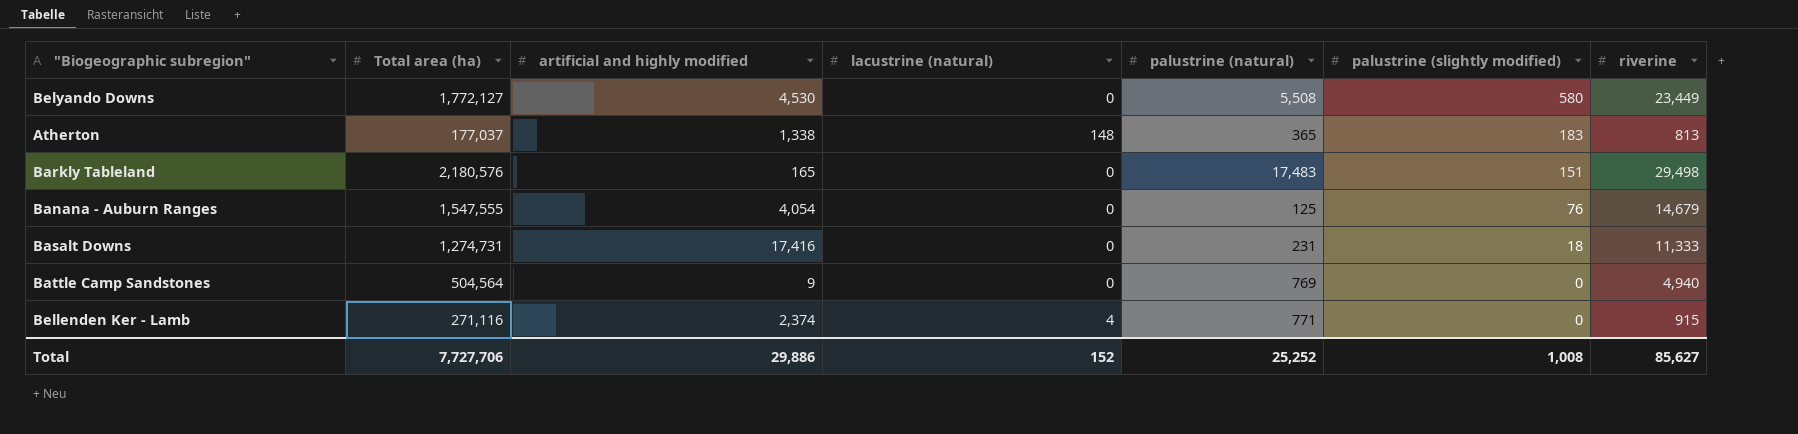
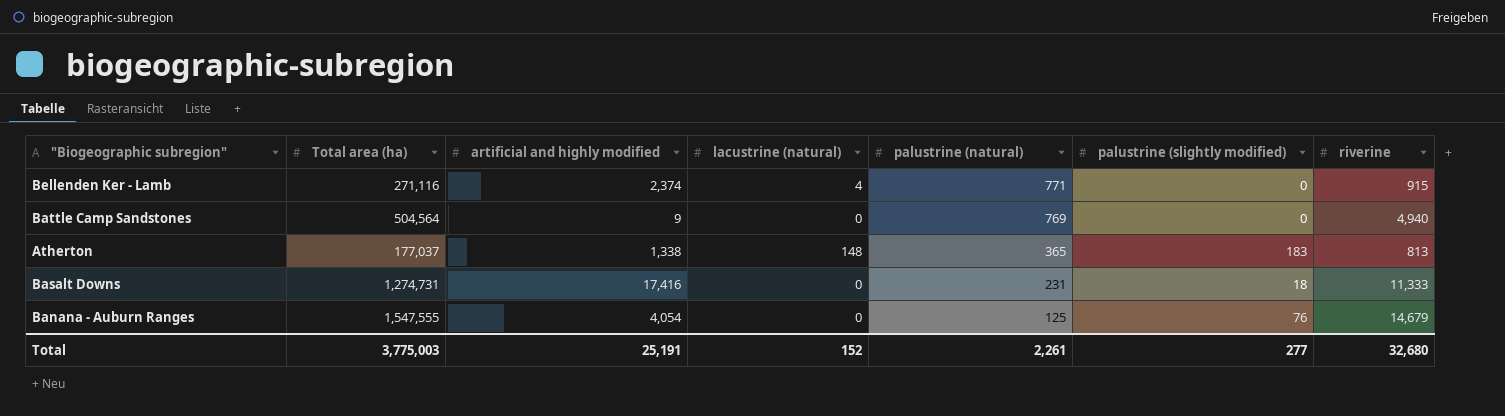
row order: palustrine (slightly modified) descending -> palustrine (natural) descending
row Belyando Downs: 1,772,127 | 4,530 | 0 | 5,508 | 580 | 23,449 -> none
row Barkly Tableland: 2,180,576 | 165 | 0 | 17,483 | 151 | 29,498 -> none
Total | Total area (ha): 7,727,706 -> 3,775,003
Total | artificial and highly modified: 29,886 -> 25,191
Total | palustrine (natural): 25,252 -> 2,261
Total | palustrine (slightly modified): 1,008 -> 277
Total | riverine: 85,627 -> 32,680

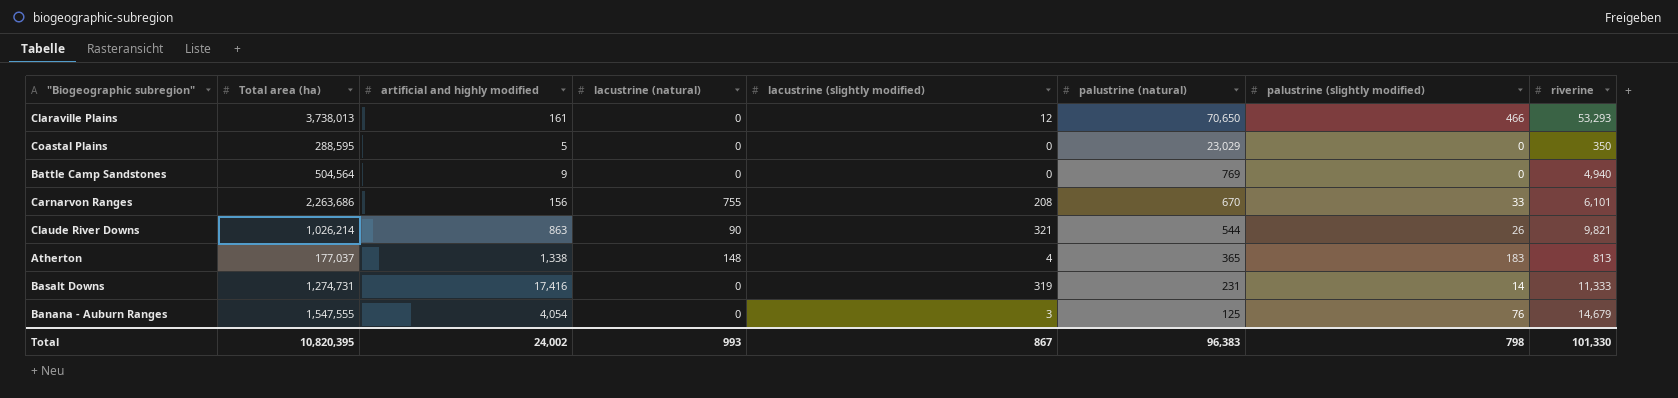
column lacustrine (slightly modified) | position: none -> 5
row Bellenden Ker - Lamb: 271,116 | 2,374 | 4 | 771 | 0 | 915 -> none
row Claraville Plains: none -> 3,738,013 | 161 | 0 | 12 | 70,650 | 466 | 53,293
row Coastal Plains: none -> 288,595 | 5 | 0 | 0 | 23,029 | 0 | 350
row Carnarvon Ranges: none -> 2,263,686 | 156 | 755 | 208 | 670 | 33 | 6,101
row Claude River Downs: none -> 1,026,214 | 863 | 90 | 321 | 544 | 26 | 9,821
Basalt Downs | palustrine (slightly modified): 18 -> 14
Total | Total area (ha): 3,775,003 -> 10,820,395
Total | artificial and highly modified: 25,191 -> 24,002
Total | lacustrine (natural): 152 -> 993
Total | palustrine (natural): 2,261 -> 96,383
Total | palustrine (slightly modified): 277 -> 798
Total | riverine: 32,680 -> 101,330

